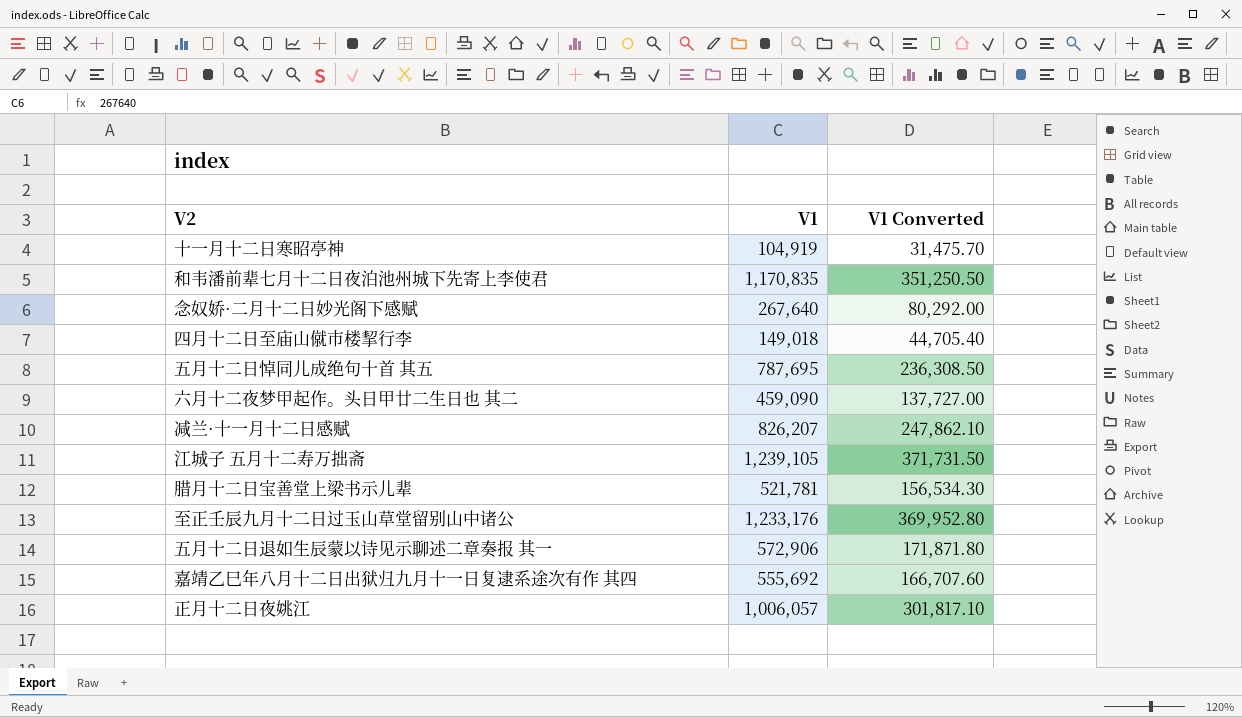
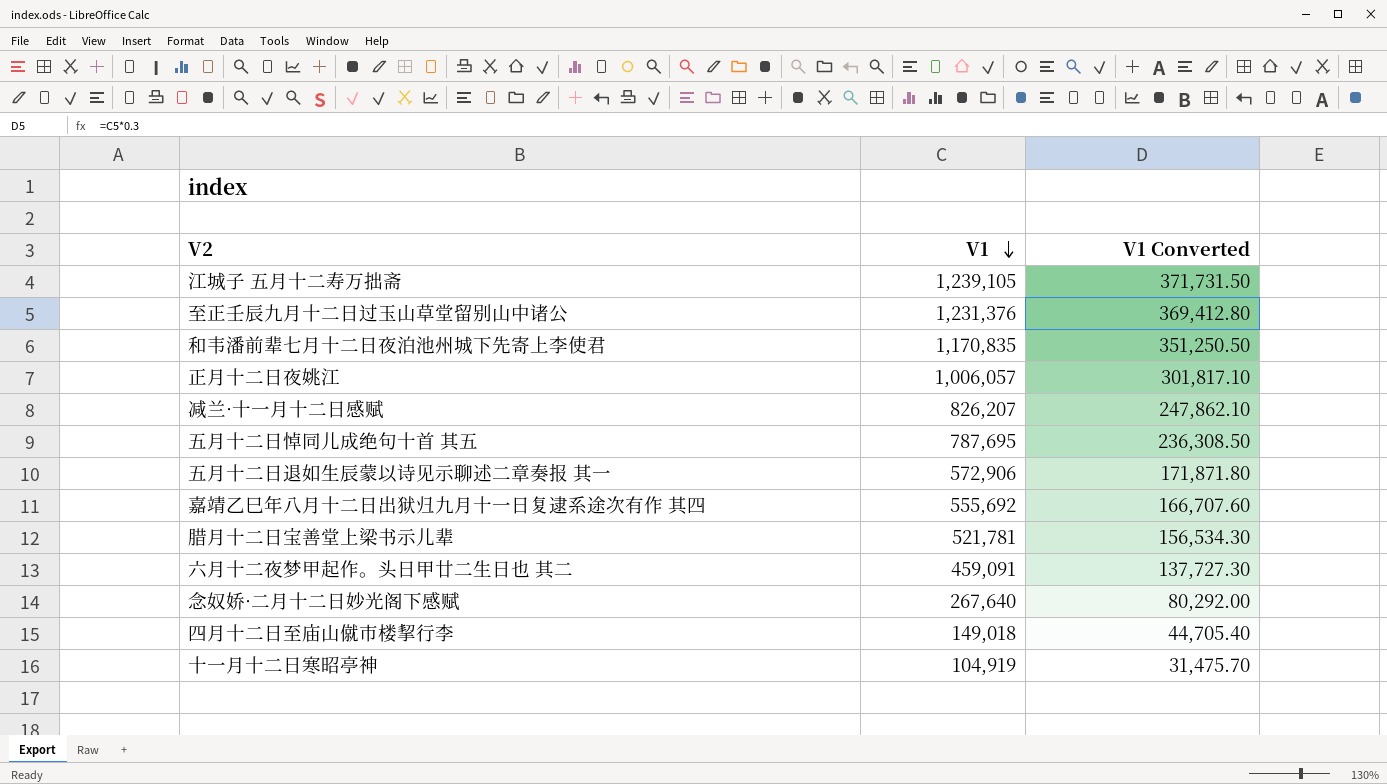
row order: none -> V1 descending
至正壬辰九月十二日过玉山草堂留别山中诸公 | V1: 1,233,176 -> 1,231,376
至正壬辰九月十二日过玉山草堂留别山中诸公 | V1 Converted: 369,952.80 -> 369,412.80
六月十二夜梦甲起作。头日甲廿二生日也 其二 | V1: 459,090 -> 459,091
六月十二夜梦甲起作。头日甲廿二生日也 其二 | V1 Converted: 137,727.00 -> 137,727.30

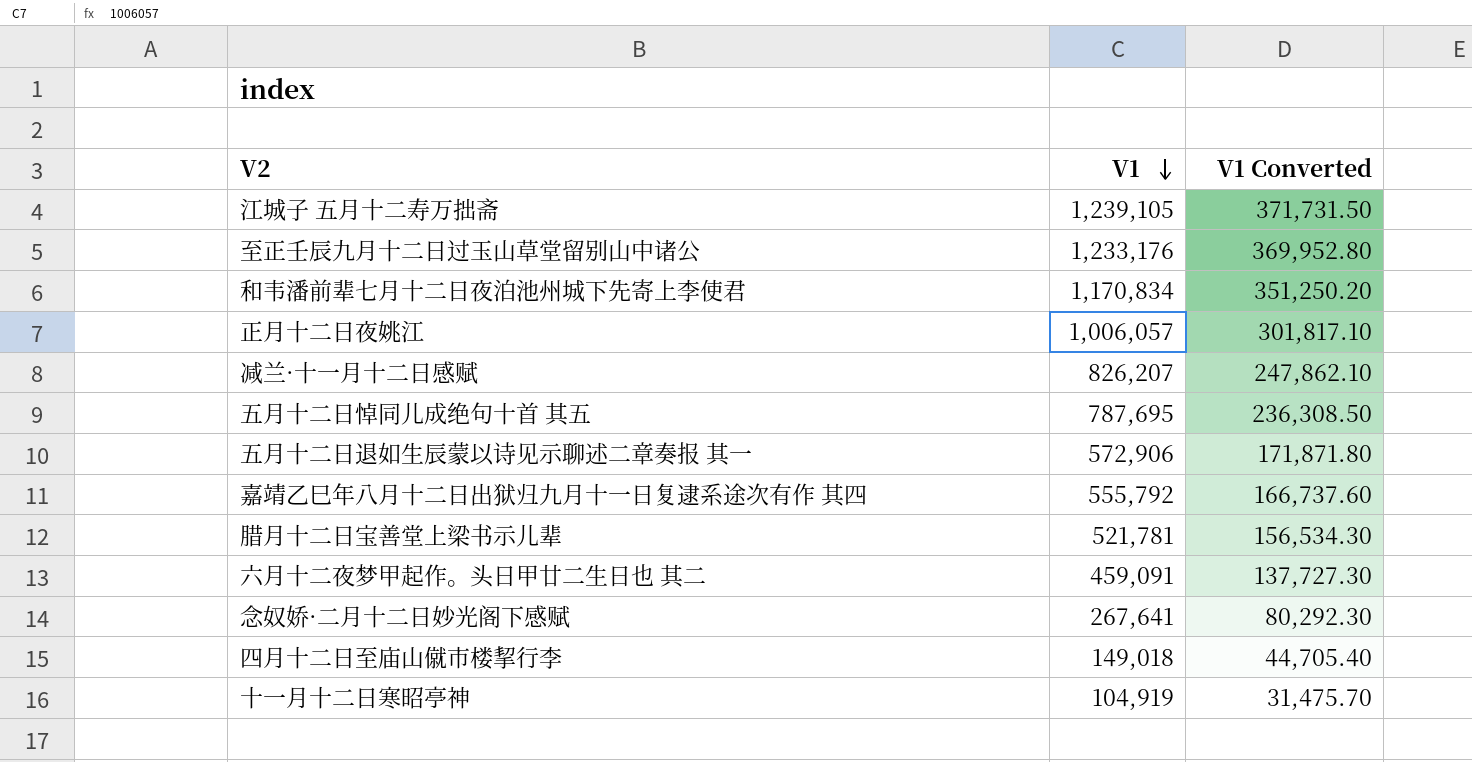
至正壬辰九月十二日过玉山草堂留别山中诸公 | V1: 1,231,376 -> 1,233,176
至正壬辰九月十二日过玉山草堂留别山中诸公 | V1 Converted: 369,412.80 -> 369,952.80
和韦潘前辈七月十二日夜泊池州城下先寄上李使君 | V1: 1,170,835 -> 1,170,834
和韦潘前辈七月十二日夜泊池州城下先寄上李使君 | V1 Converted: 351,250.50 -> 351,250.20
嘉靖乙巳年八月十二日出狱归九月十一日复逮系途次有作 其四 | V1: 555,692 -> 555,792
嘉靖乙巳年八月十二日出狱归九月十一日复逮系途次有作 其四 | V1 Converted: 166,707.60 -> 166,737.60
念奴娇·二月十二日妙光阁下感赋 | V1: 267,640 -> 267,641
念奴娇·二月十二日妙光阁下感赋 | V1 Converted: 80,292.00 -> 80,292.30

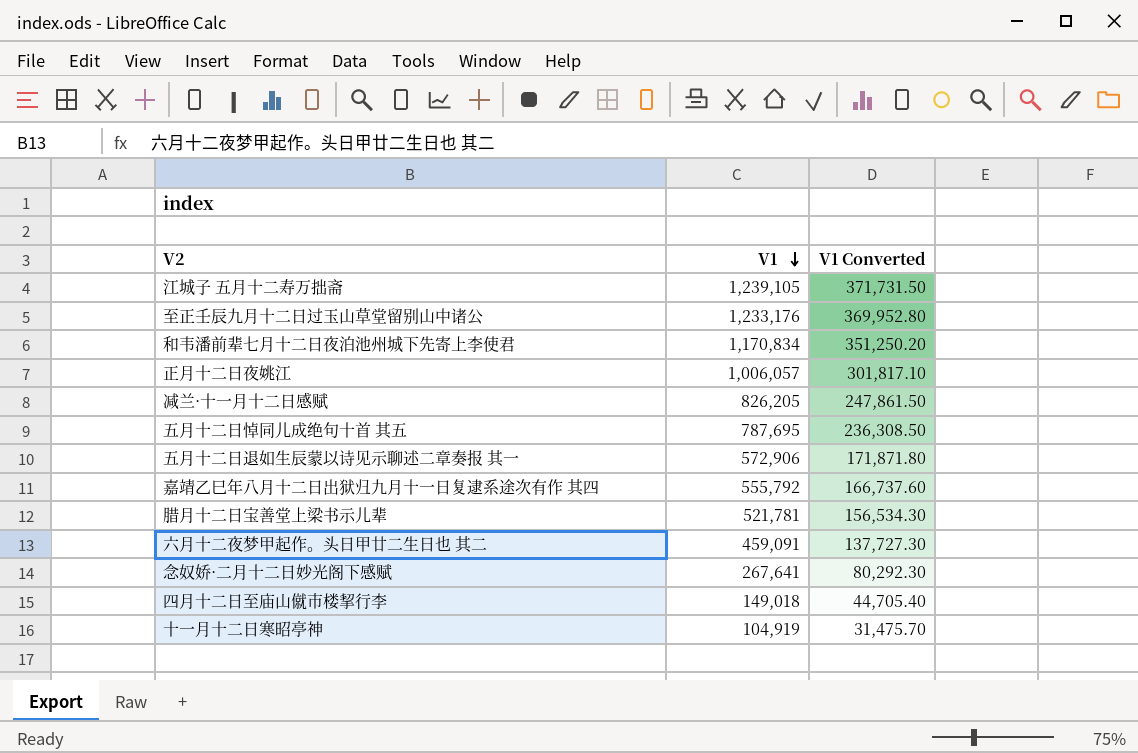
减兰·十一月十二日感赋 | V1: 826,207 -> 826,205
减兰·十一月十二日感赋 | V1 Converted: 247,862.10 -> 247,861.50

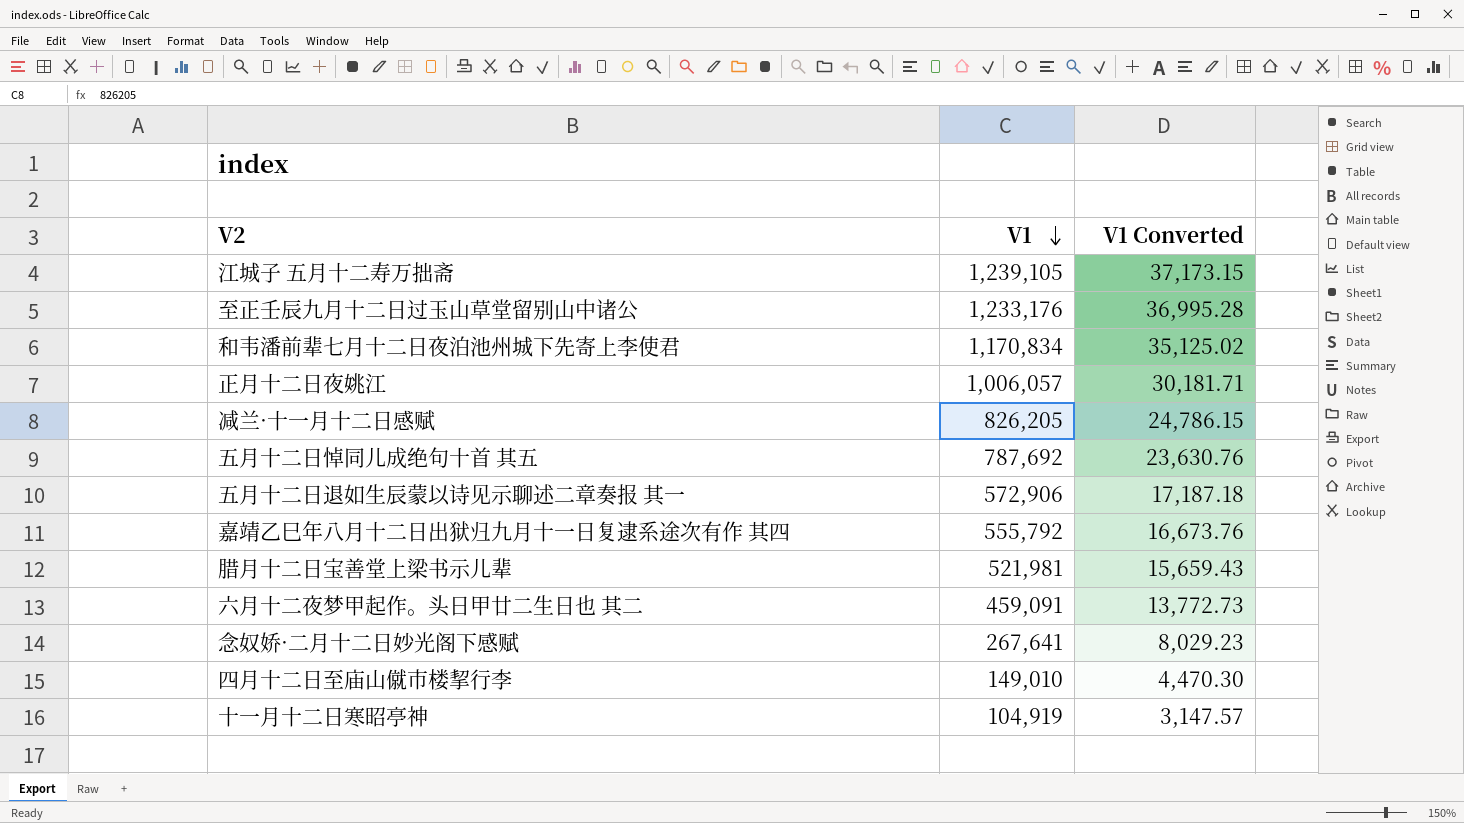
column V1 Converted | formula: [V1] * 0.3 -> [V1] * 0.03
五月十二日悼同儿成绝句十首 其五 | V1: 787,695 -> 787,692
腊月十二日宝善堂上梁书示儿辈 | V1: 521,781 -> 521,981
四月十二日至庙山僦市楼挈行李 | V1: 149,018 -> 149,010

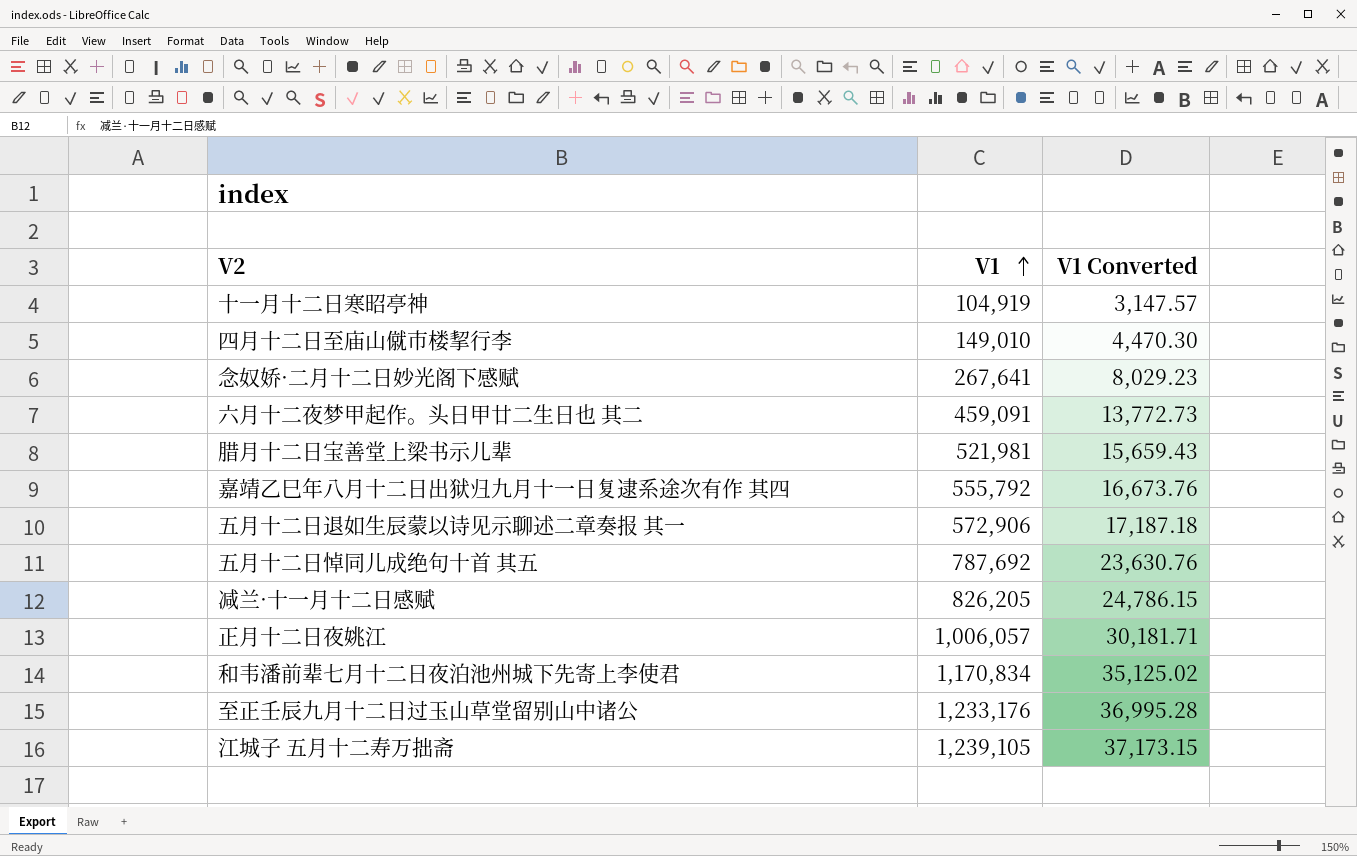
row order: V1 descending -> V1 ascending

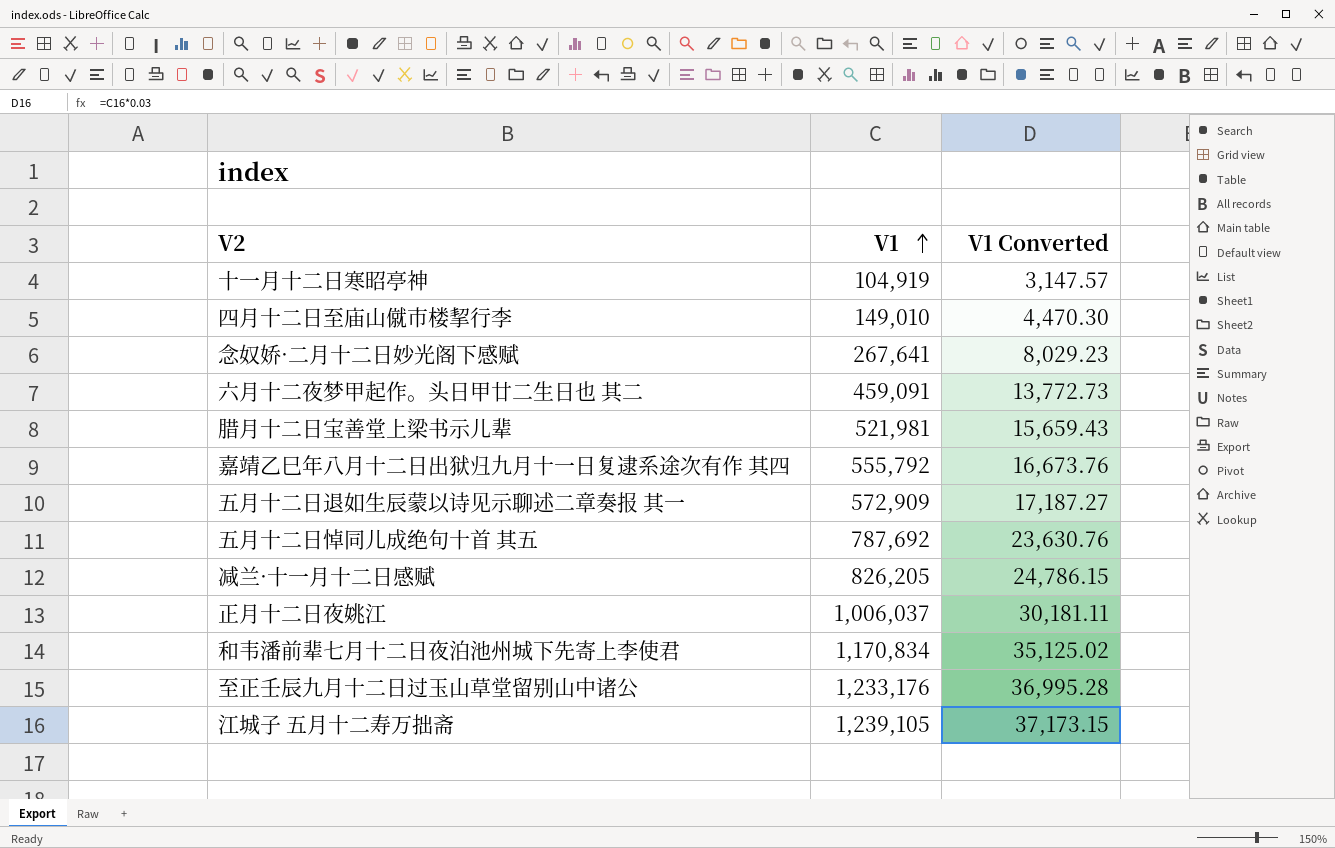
五月十二日退如生辰蒙以诗见示聊述二章奏报 其一 | V1: 572,906 -> 572,909
五月十二日退如生辰蒙以诗见示聊述二章奏报 其一 | V1 Converted: 17,187.18 -> 17,187.27
正月十二日夜姚江 | V1: 1,006,057 -> 1,006,037
正月十二日夜姚江 | V1 Converted: 30,181.71 -> 30,181.11

